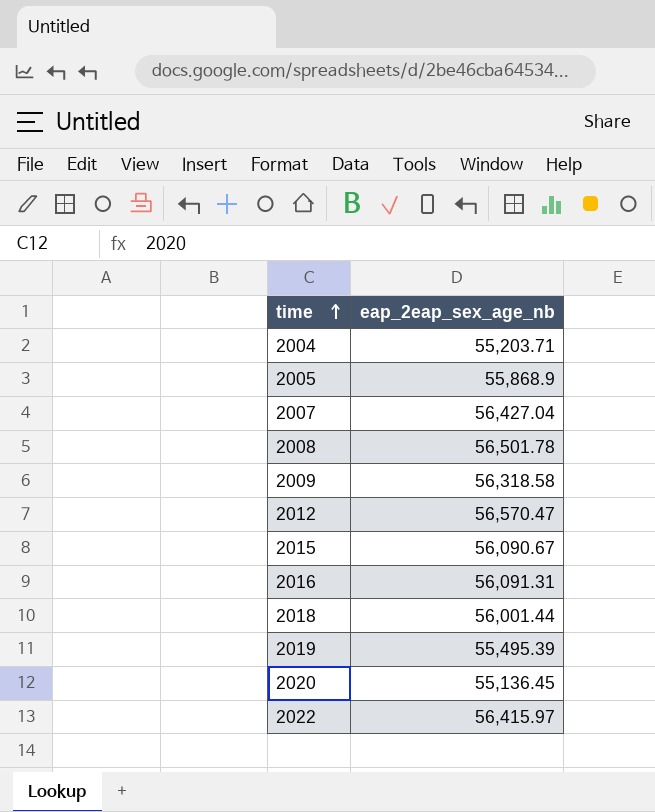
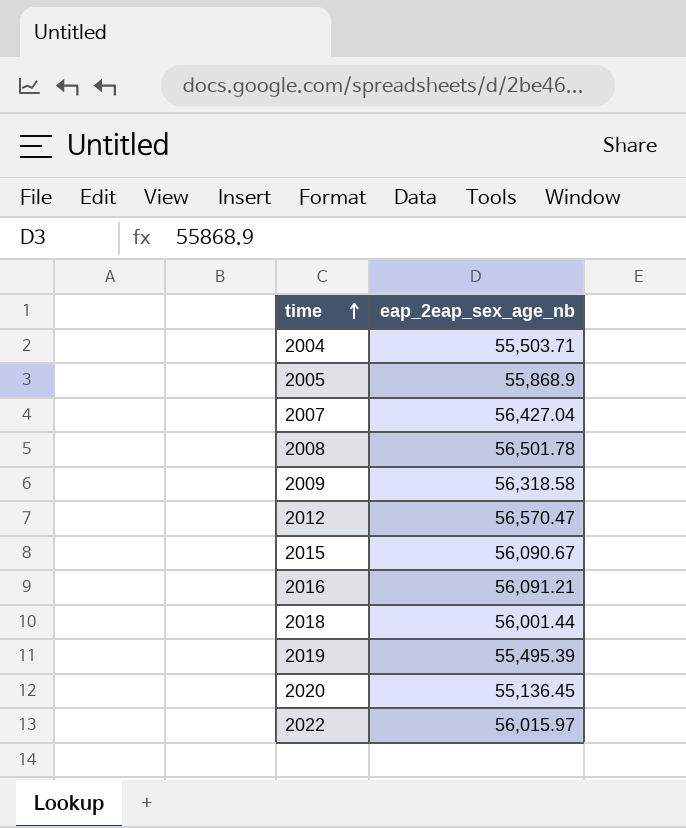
2004 | eap_2eap_sex_age_nb: 55,203.71 -> 55,503.71
2016 | eap_2eap_sex_age_nb: 56,091.31 -> 56,091.21
2022 | eap_2eap_sex_age_nb: 56,415.97 -> 56,015.97

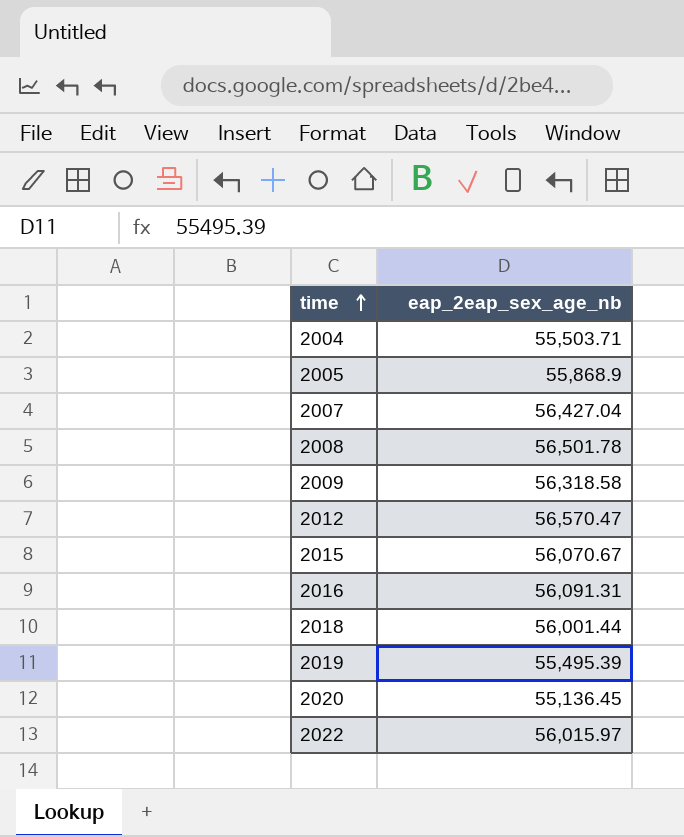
2015 | eap_2eap_sex_age_nb: 56,090.67 -> 56,070.67
2016 | eap_2eap_sex_age_nb: 56,091.21 -> 56,091.31

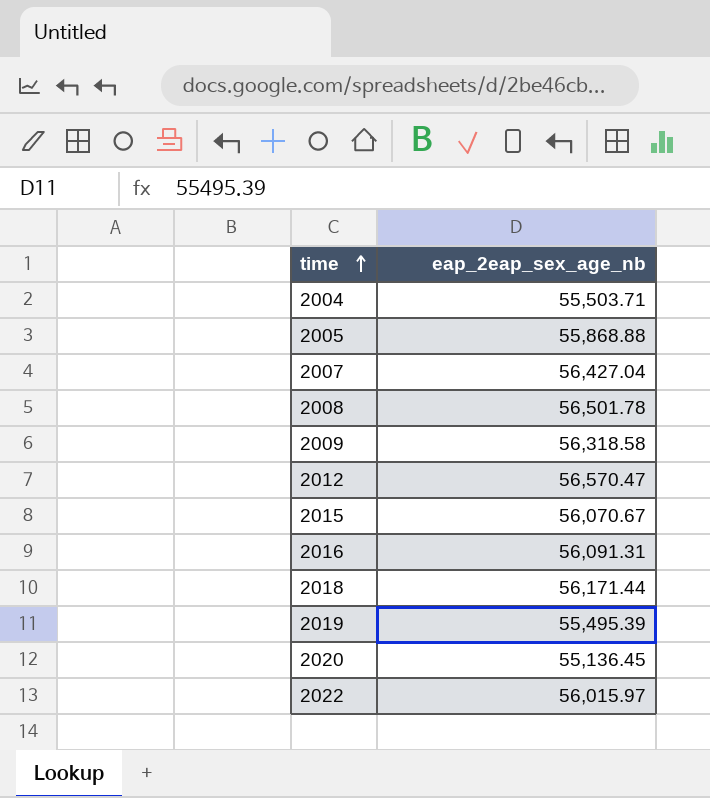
2005 | eap_2eap_sex_age_nb: 55,868.9 -> 55,868.88
2018 | eap_2eap_sex_age_nb: 56,001.44 -> 56,171.44

